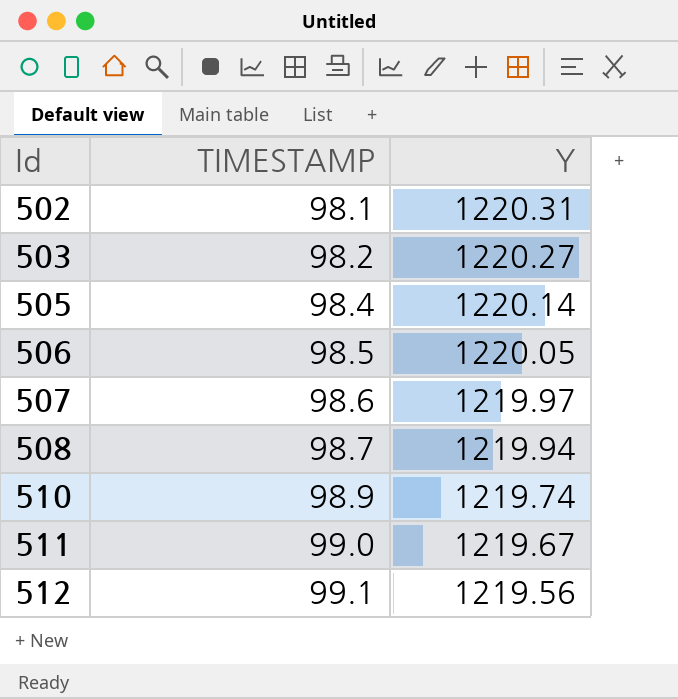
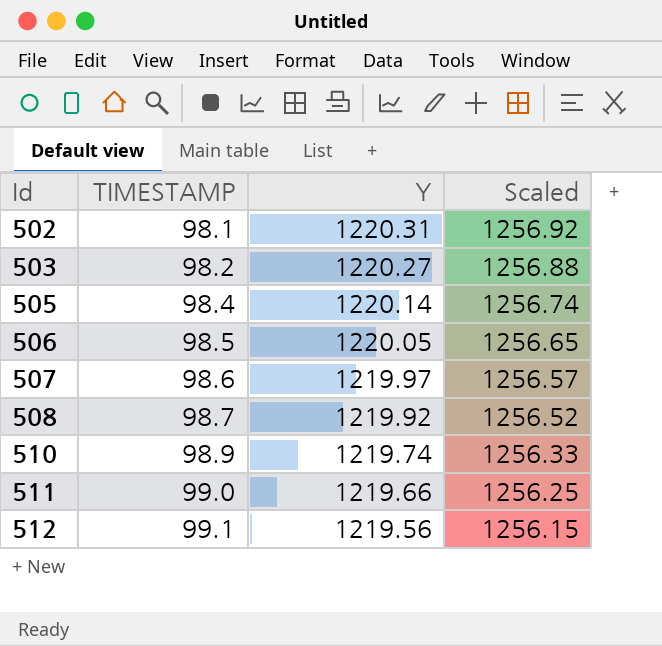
column Scaled | formula: none -> [Y] * 1.03
508 | Y: 1219.94 -> 1219.92
511 | Y: 1219.67 -> 1219.66

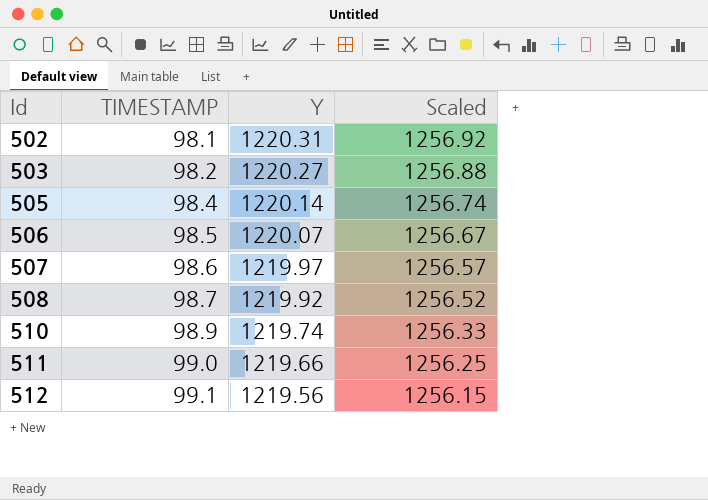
506 | Y: 1220.05 -> 1220.07
506 | Scaled: 1256.65 -> 1256.67

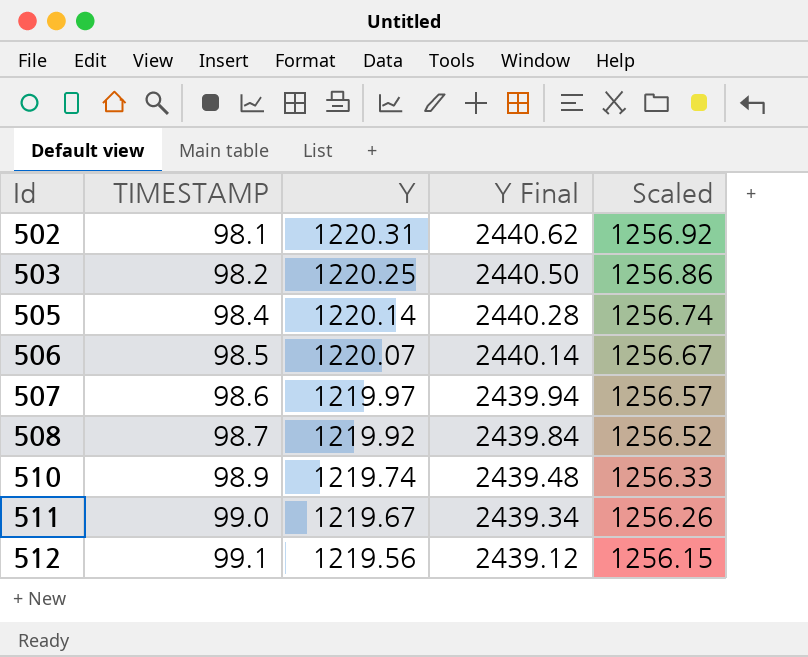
column Y Final | formula: none -> [Y] * 2
503 | Y: 1220.27 -> 1220.25
503 | Scaled: 1256.88 -> 1256.86
511 | Y: 1219.66 -> 1219.67
511 | Scaled: 1256.25 -> 1256.26

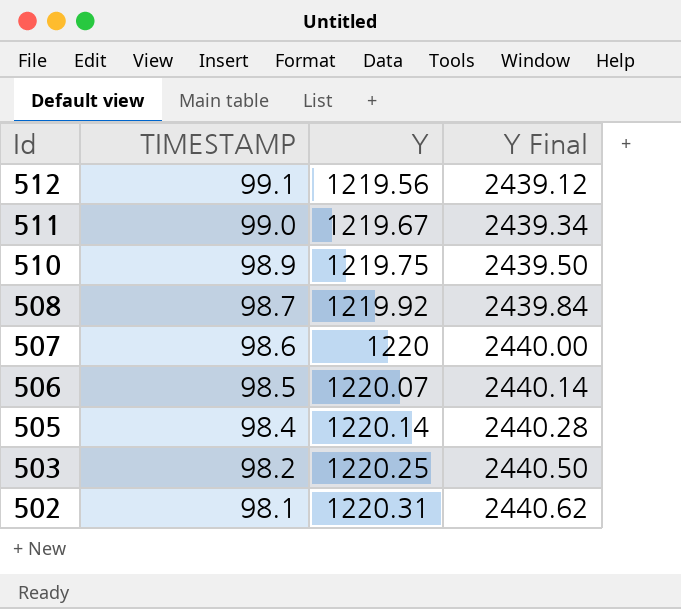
row order: Id ascending -> Id descending
column Scaled | formula: [Y] * 1.03 -> none
510 | Y: 1219.74 -> 1219.75
510 | Y Final: 2439.48 -> 2439.50
507 | Y: 1219.97 -> 1220
507 | Y Final: 2439.94 -> 2440.00

